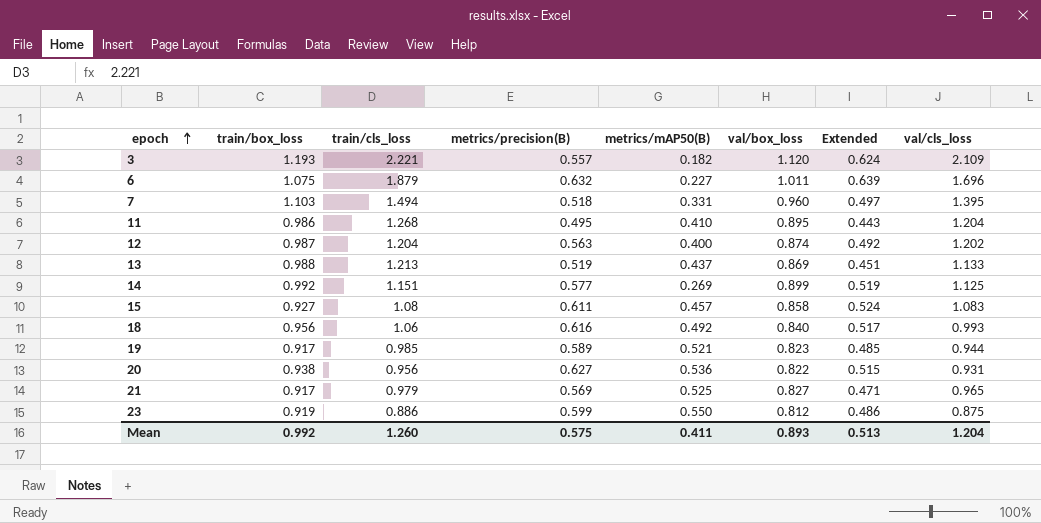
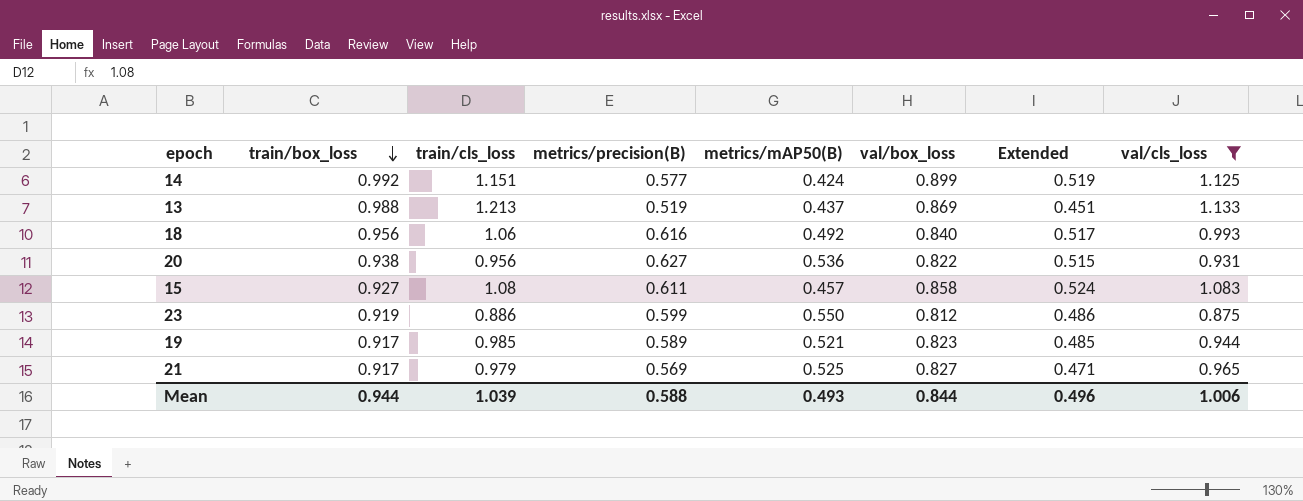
filter: none -> val/cls_loss <= 1.133
row order: epoch ascending -> train/box_loss descending
14 | metrics/mAP50(B): 0.269 -> 0.424
Mean | train/box_loss: 0.992 -> 0.944
Mean | train/cls_loss: 1.260 -> 1.039
Mean | metrics/precision(B): 0.575 -> 0.588
Mean | metrics/mAP50(B): 0.411 -> 0.493
Mean | val/box_loss: 0.893 -> 0.844
Mean | Extended: 0.513 -> 0.496
Mean | val/cls_loss: 1.204 -> 1.006

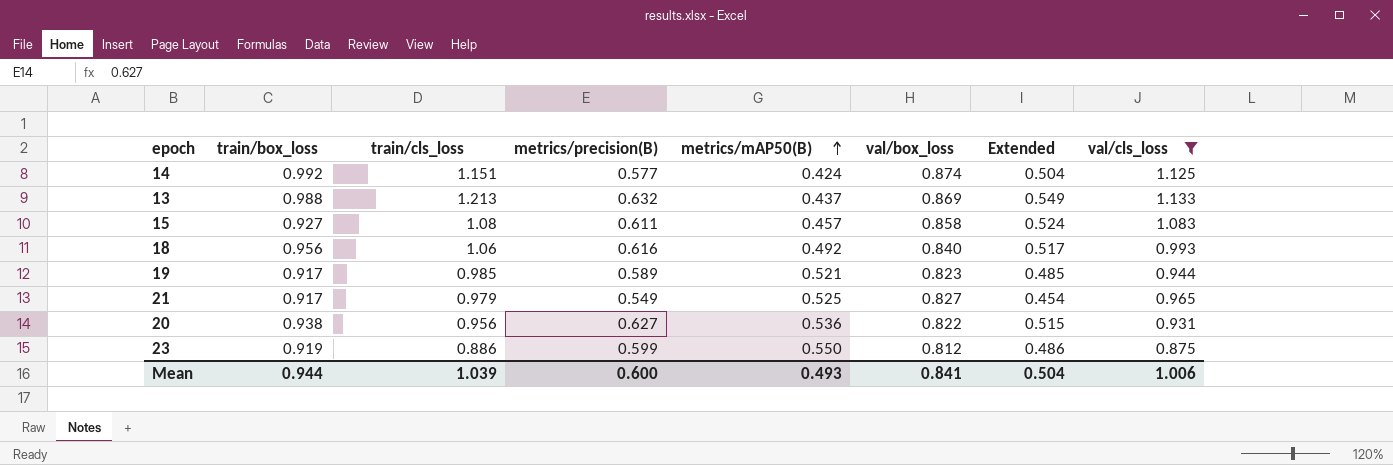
row order: train/box_loss descending -> metrics/mAP50(B) ascending
14 | val/box_loss: 0.899 -> 0.874
14 | Extended: 0.519 -> 0.504
13 | metrics/precision(B): 0.519 -> 0.632
13 | Extended: 0.451 -> 0.549
21 | metrics/precision(B): 0.569 -> 0.549
21 | Extended: 0.471 -> 0.454
Mean | metrics/precision(B): 0.588 -> 0.600
Mean | val/box_loss: 0.844 -> 0.841
Mean | Extended: 0.496 -> 0.504

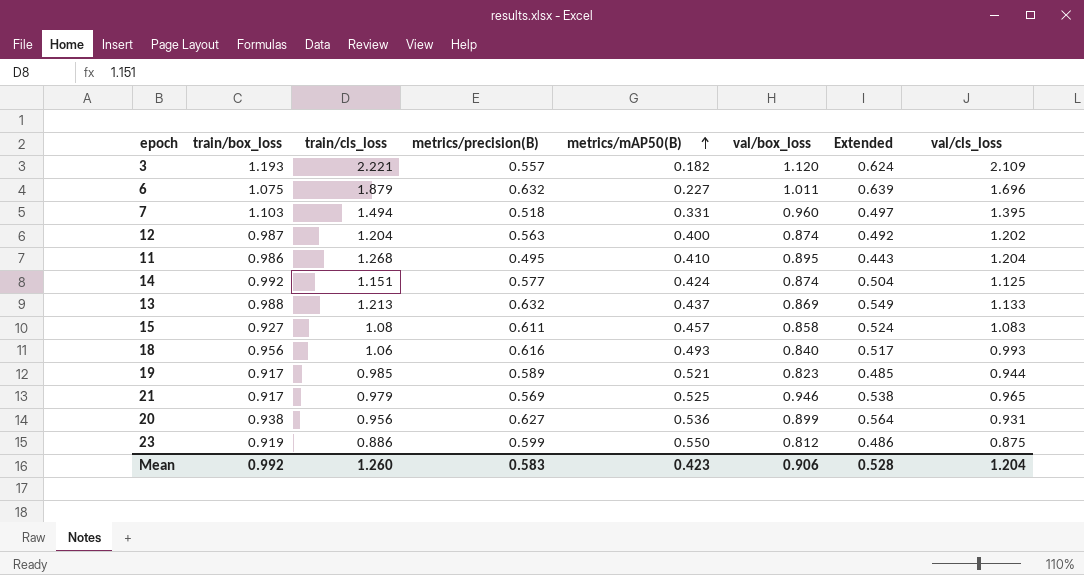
filter: val/cls_loss <= 1.133 -> none
18 | metrics/mAP50(B): 0.492 -> 0.493
21 | metrics/precision(B): 0.549 -> 0.569
21 | val/box_loss: 0.827 -> 0.946
21 | Extended: 0.454 -> 0.538
20 | val/box_loss: 0.822 -> 0.899
20 | Extended: 0.515 -> 0.564
Mean | train/box_loss: 0.944 -> 0.992
Mean | train/cls_loss: 1.039 -> 1.260
Mean | metrics/precision(B): 0.600 -> 0.583
Mean | metrics/mAP50(B): 0.493 -> 0.423
Mean | val/box_loss: 0.841 -> 0.906
Mean | Extended: 0.504 -> 0.528
Mean | val/cls_loss: 1.006 -> 1.204

